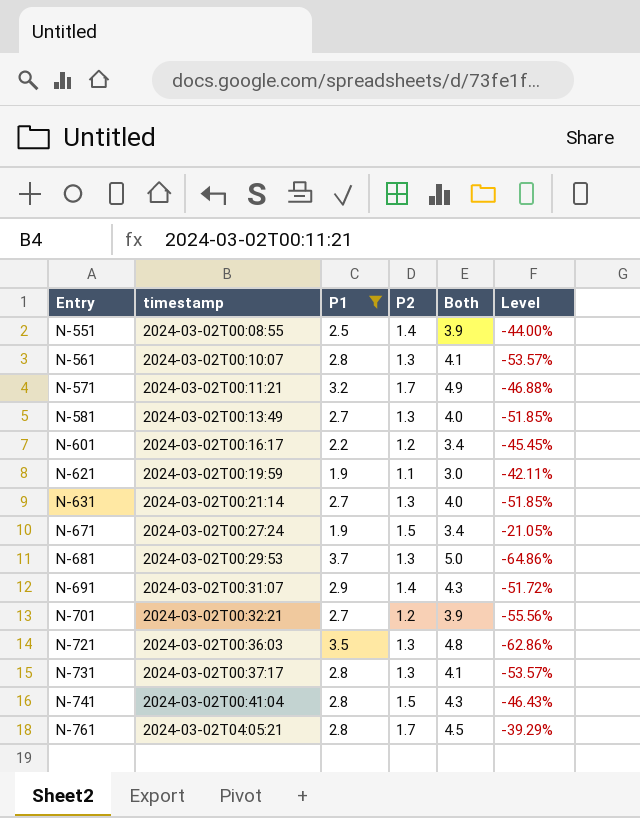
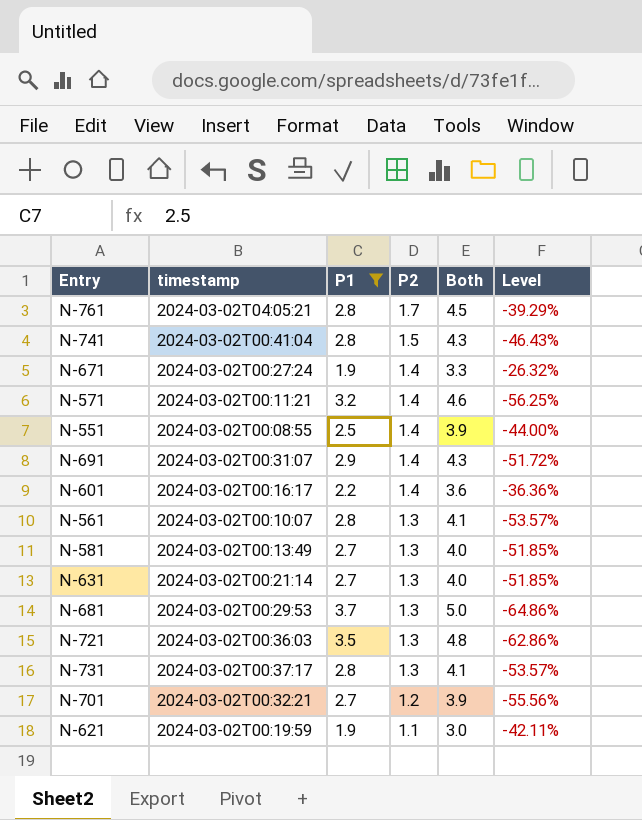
row order: Entry ascending -> P2 descending
N-671 | P2: 1.5 -> 1.4
N-671 | Both: 3.4 -> 3.3
N-671 | Level: -21.05% -> -26.32%
N-571 | P2: 1.7 -> 1.4
N-571 | Both: 4.9 -> 4.6
N-571 | Level: -46.88% -> -56.25%
N-601 | P2: 1.2 -> 1.4
N-601 | Both: 3.4 -> 3.6
N-601 | Level: -45.45% -> -36.36%

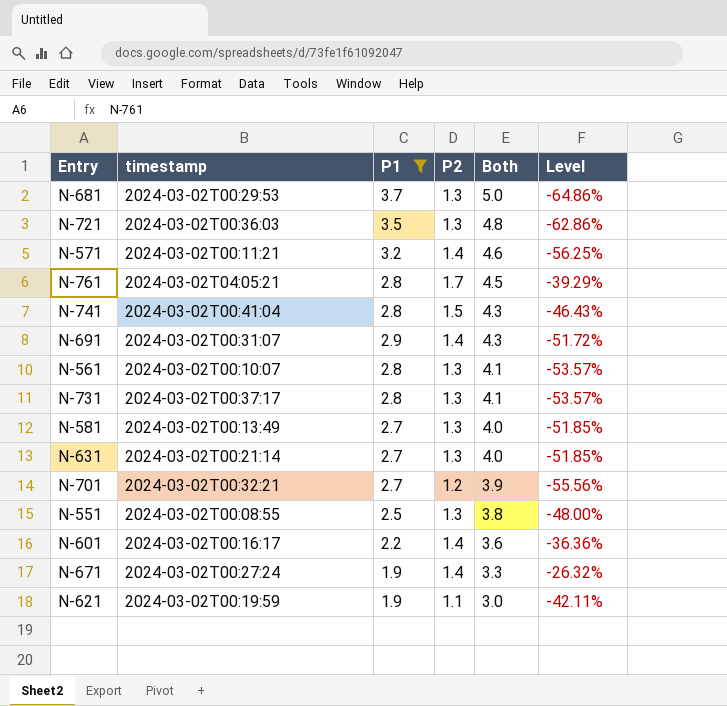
row order: P2 descending -> Both descending
N-551 | P2: 1.4 -> 1.3
N-551 | Both: 3.9 -> 3.8
N-551 | Level: -44.00% -> -48.00%

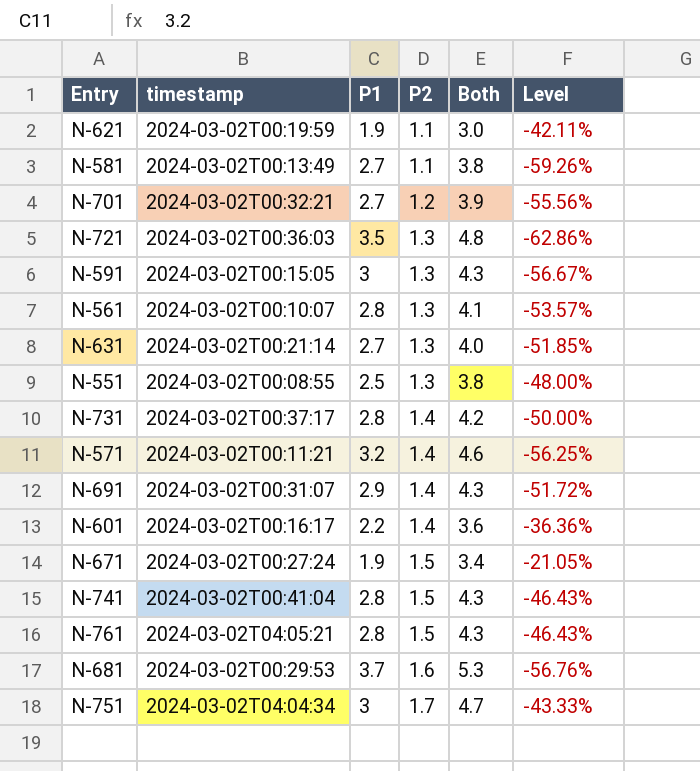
filter: P1 != 3 -> none
row order: Both descending -> P2 ascending
N-581 | P2: 1.3 -> 1.1
N-581 | Both: 4.0 -> 3.8
N-581 | Level: -51.85% -> -59.26%
N-731 | P2: 1.3 -> 1.4
N-731 | Both: 4.1 -> 4.2
N-731 | Level: -53.57% -> -50.00%
N-671 | P2: 1.4 -> 1.5
N-671 | Both: 3.3 -> 3.4
N-671 | Level: -26.32% -> -21.05%
N-761 | P2: 1.7 -> 1.5
N-761 | Both: 4.5 -> 4.3
N-761 | Level: -39.29% -> -46.43%
N-681 | P2: 1.3 -> 1.6
N-681 | Both: 5.0 -> 5.3
N-681 | Level: -64.86% -> -56.76%

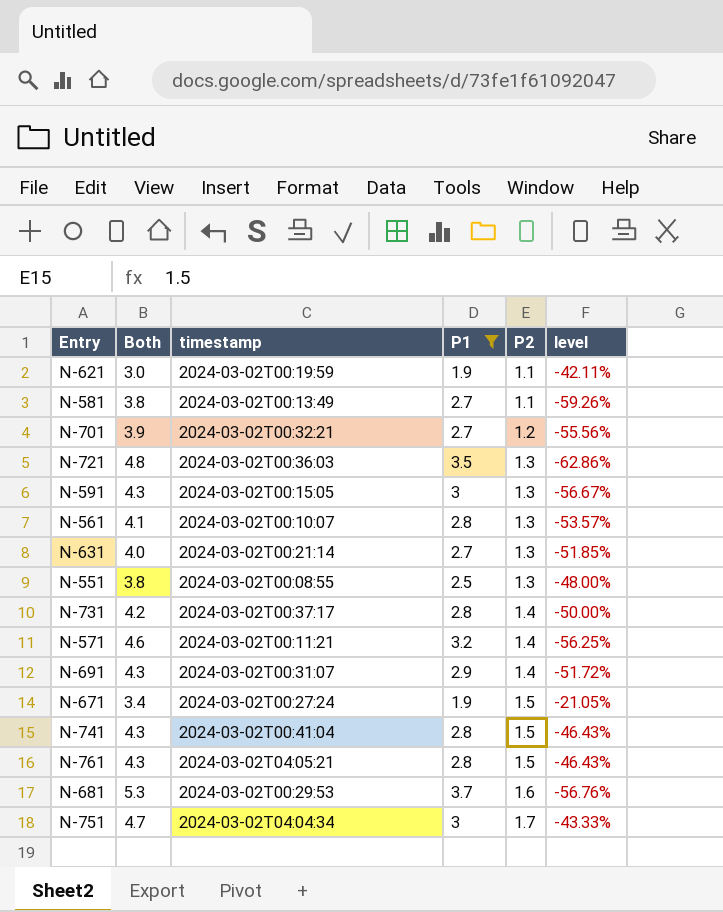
filter: none -> P1 != 2.2
column Both | position: 5 -> 2
column name: Level -> level

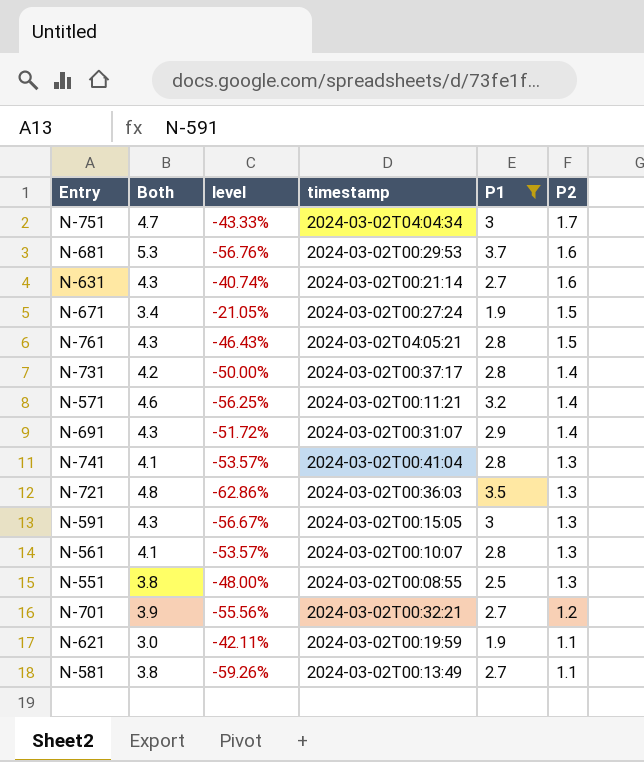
row order: P2 ascending -> P2 descending
column level | position: 6 -> 3
N-631 | Both: 4.0 -> 4.3
N-631 | level: -51.85% -> -40.74%
N-631 | P2: 1.3 -> 1.6
N-741 | Both: 4.3 -> 4.1
N-741 | level: -46.43% -> -53.57%
N-741 | P2: 1.5 -> 1.3

